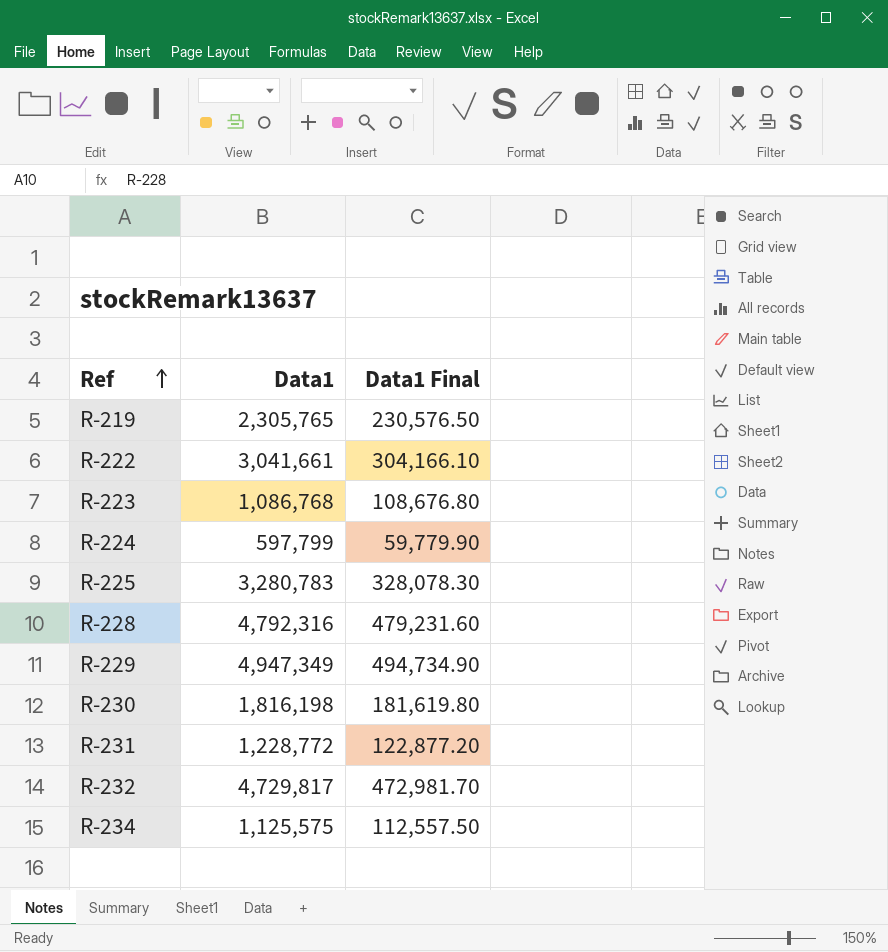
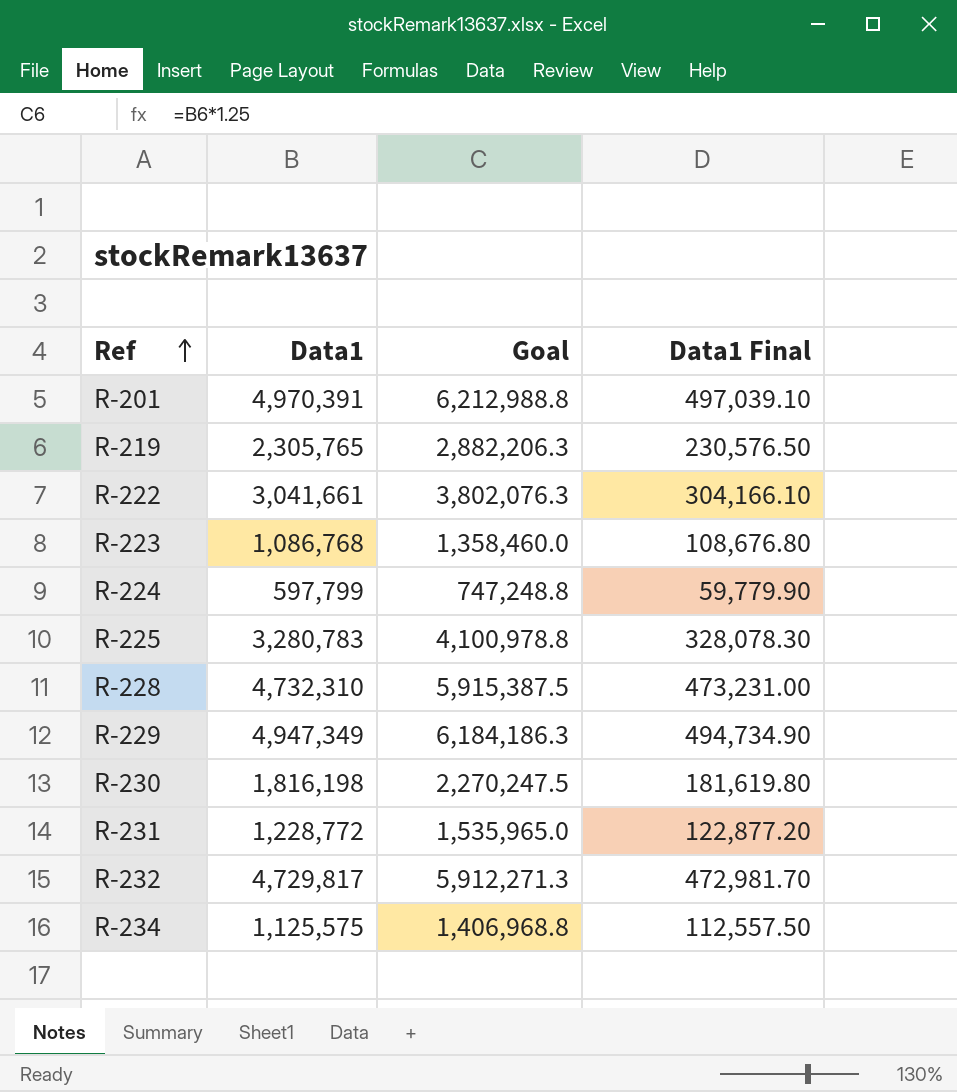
column Goal | formula: none -> [Data1] * 1.25
row R-201: none -> 4,970,391 | 6,212,988.8 | 497,039.10
R-228 | Data1: 4,792,316 -> 4,732,310
R-228 | Data1 Final: 479,231.60 -> 473,231.00

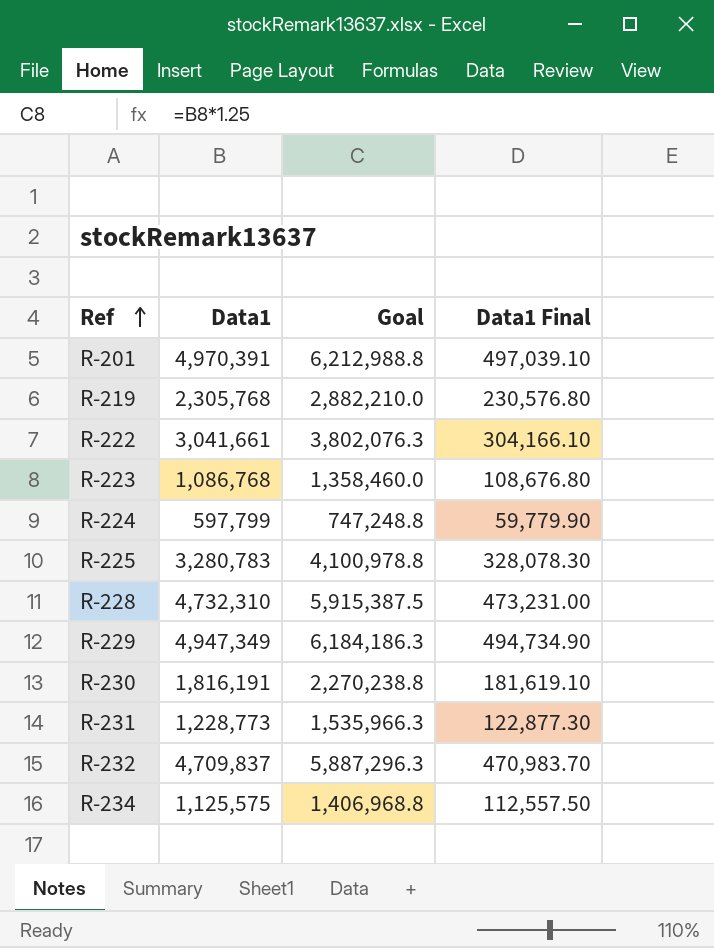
R-219 | Data1: 2,305,765 -> 2,305,768
R-219 | Goal: 2,882,206.3 -> 2,882,210.0
R-219 | Data1 Final: 230,576.50 -> 230,576.80
R-230 | Data1: 1,816,198 -> 1,816,191
R-230 | Goal: 2,270,247.5 -> 2,270,238.8
R-230 | Data1 Final: 181,619.80 -> 181,619.10
R-231 | Data1: 1,228,772 -> 1,228,773
R-231 | Goal: 1,535,965.0 -> 1,535,966.3
R-231 | Data1 Final: 122,877.20 -> 122,877.30
R-232 | Data1: 4,729,817 -> 4,709,837
R-232 | Goal: 5,912,271.3 -> 5,887,296.3
R-232 | Data1 Final: 472,981.70 -> 470,983.70

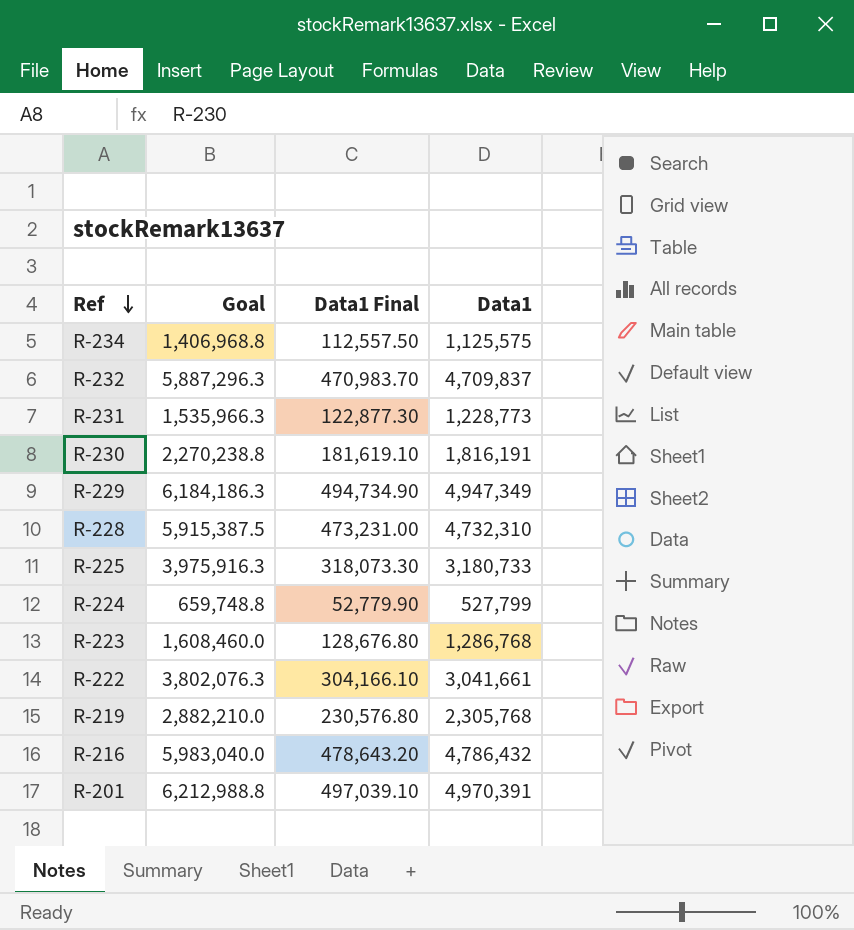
row order: Ref ascending -> Ref descending
column Data1 | position: 2 -> 4
R-225 | Goal: 4,100,978.8 -> 3,975,916.3
R-225 | Data1 Final: 328,078.30 -> 318,073.30
R-225 | Data1: 3,280,783 -> 3,180,733
R-224 | Goal: 747,248.8 -> 659,748.8
R-224 | Data1 Final: 59,779.90 -> 52,779.90
R-224 | Data1: 597,799 -> 527,799
R-223 | Goal: 1,358,460.0 -> 1,608,460.0
R-223 | Data1 Final: 108,676.80 -> 128,676.80
R-223 | Data1: 1,086,768 -> 1,286,768
row R-216: none -> 5,983,040.0 | 478,643.20 | 4,786,432

